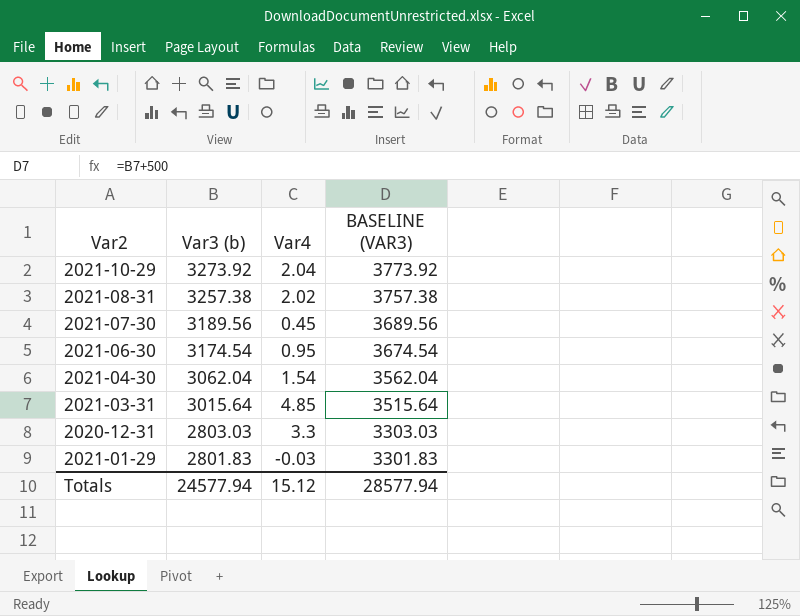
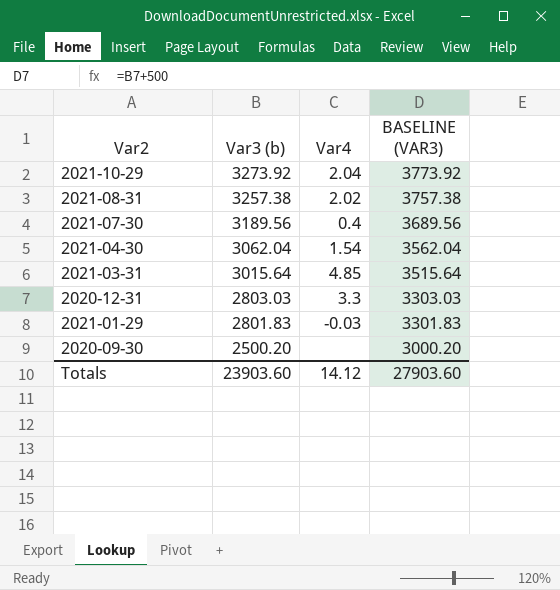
row 2021-06-30: 3174.54 | 0.95 | 3674.54 -> none
2021-07-30 | Var4: 0.45 -> 0.4
row 2020-09-30: none -> 2500.20 | none | 3000.20
Totals | Var3 (b): 24577.94 -> 23903.60
Totals | Var4: 15.12 -> 14.12
Totals | BASELINE (VAR3): 28577.94 -> 27903.60

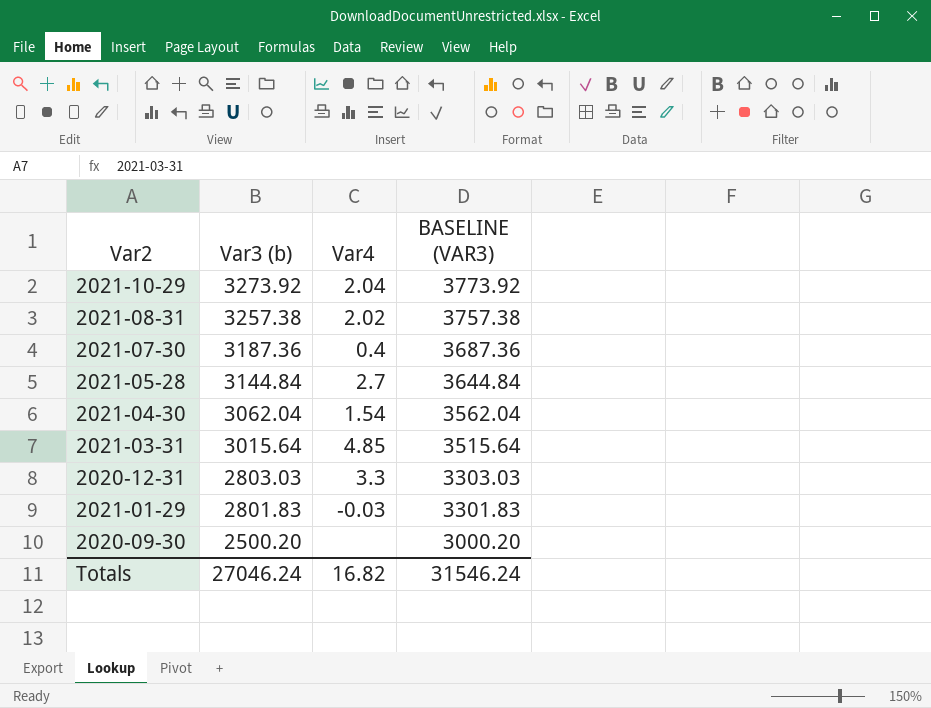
2021-07-30 | Var3 (b): 3189.56 -> 3187.36
2021-07-30 | BASELINE (VAR3): 3689.56 -> 3687.36
row 2021-05-28: none -> 3144.84 | 2.7 | 3644.84
Totals | Var3 (b): 23903.60 -> 27046.24
Totals | Var4: 14.12 -> 16.82
Totals | BASELINE (VAR3): 27903.60 -> 31546.24

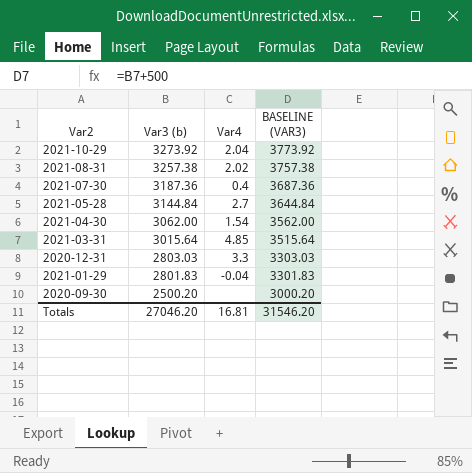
2021-04-30 | Var3 (b): 3062.04 -> 3062.00
2021-04-30 | BASELINE (VAR3): 3562.04 -> 3562.00
2021-01-29 | Var4: -0.03 -> -0.04
Totals | Var3 (b): 27046.24 -> 27046.20
Totals | Var4: 16.82 -> 16.81
Totals | BASELINE (VAR3): 31546.24 -> 31546.20

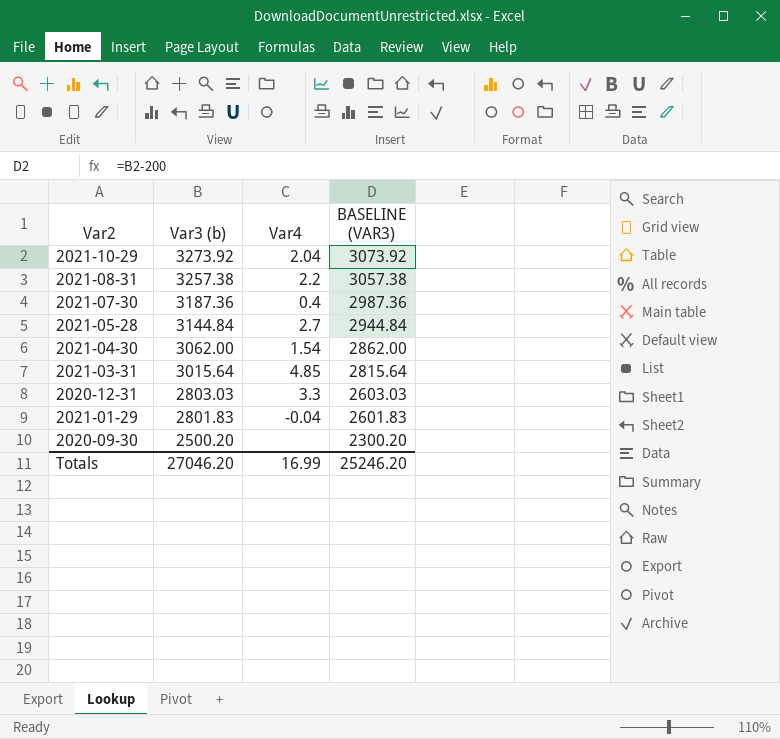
column BASELINE (VAR3) | formula: [Var3 (b)] + 500 -> [Var3 (b)] - 200
2021-08-31 | Var4: 2.02 -> 2.2
Totals | Var4: 16.81 -> 16.99
Totals | BASELINE (VAR3): 31546.20 -> 25246.20

